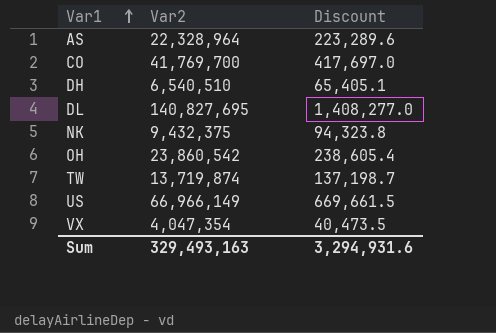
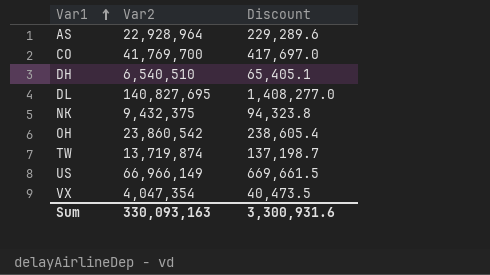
AS | Var2: 22,328,964 -> 22,928,964
AS | Discount: 223,289.6 -> 229,289.6
Sum | Var2: 329,493,163 -> 330,093,163
Sum | Discount: 3,294,931.6 -> 3,300,931.6

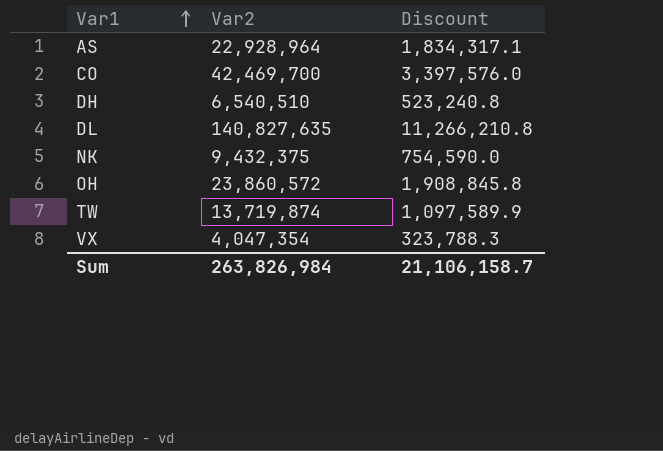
column Discount | formula: [Var2] * 0.01 -> [Var2] * 0.08
row US: 66,966,149 | 669,661.5 -> none
CO | Var2: 41,769,700 -> 42,469,700
DL | Var2: 140,827,695 -> 140,827,635
OH | Var2: 23,860,542 -> 23,860,572
Sum | Var2: 330,093,163 -> 263,826,984
Sum | Discount: 3,300,931.6 -> 21,106,158.7

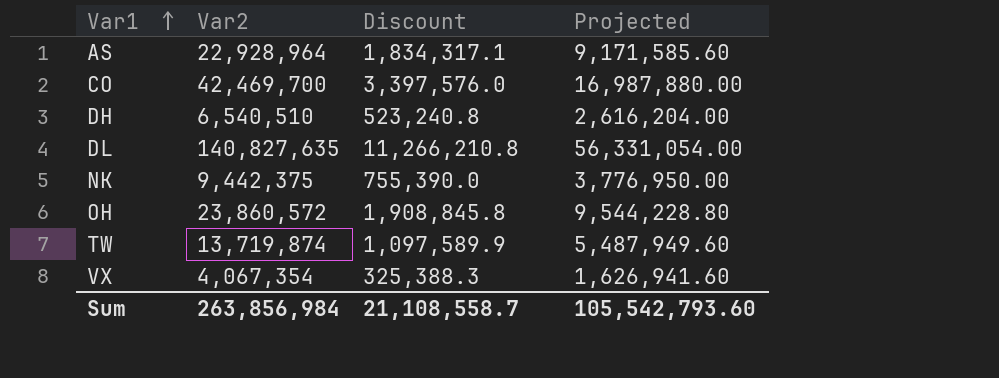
column Projected | formula: none -> [Var2] * 0.4
NK | Var2: 9,432,375 -> 9,442,375
NK | Discount: 754,590.0 -> 755,390.0
VX | Var2: 4,047,354 -> 4,067,354
VX | Discount: 323,788.3 -> 325,388.3
Sum | Var2: 263,826,984 -> 263,856,984
Sum | Discount: 21,106,158.7 -> 21,108,558.7

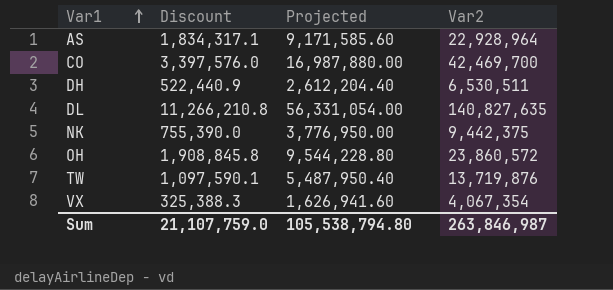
column Var2 | position: 2 -> 4
DH | Discount: 523,240.8 -> 522,440.9
DH | Projected: 2,616,204.00 -> 2,612,204.40
DH | Var2: 6,540,510 -> 6,530,511
TW | Discount: 1,097,589.9 -> 1,097,590.1
TW | Projected: 5,487,949.60 -> 5,487,950.40
TW | Var2: 13,719,874 -> 13,719,876
Sum | Discount: 21,108,558.7 -> 21,107,759.0
Sum | Projected: 105,542,793.60 -> 105,538,794.80
Sum | Var2: 263,856,984 -> 263,846,987

